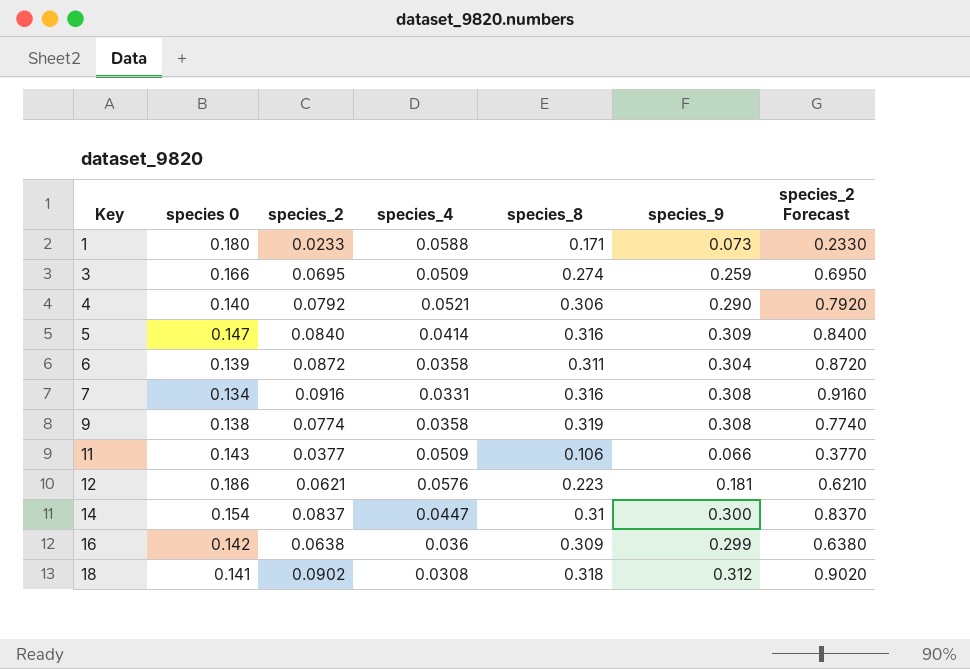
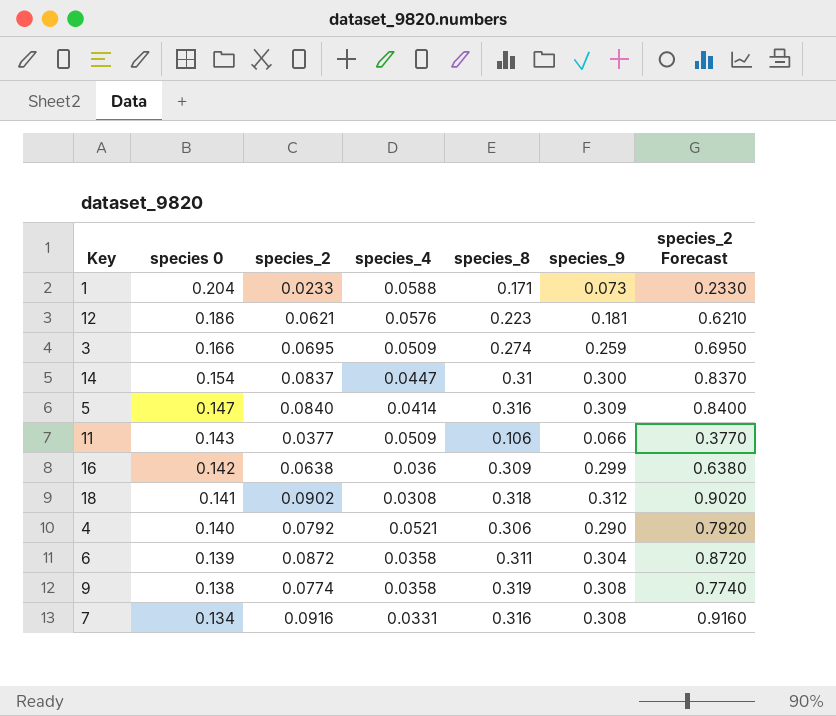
row order: Key ascending -> species 0 descending
1 | species 0: 0.180 -> 0.204

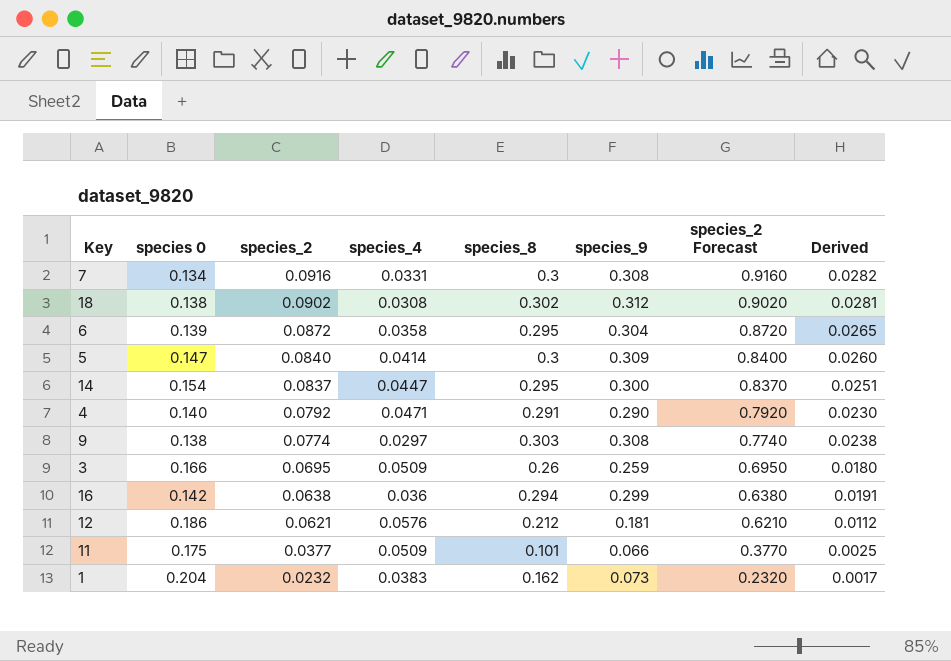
row order: species 0 descending -> species_2 descending
column Derived | formula: none -> [species_2] * [species_9]
7 | species_8: 0.316 -> 0.3
18 | species 0: 0.141 -> 0.138
18 | species_8: 0.318 -> 0.302
6 | species_8: 0.311 -> 0.295
5 | species_8: 0.316 -> 0.3
14 | species_8: 0.31 -> 0.295
4 | species_4: 0.0521 -> 0.0471
4 | species_8: 0.306 -> 0.291
9 | species_4: 0.0358 -> 0.0297
9 | species_8: 0.319 -> 0.303
3 | species_8: 0.274 -> 0.26
16 | species_8: 0.309 -> 0.294
12 | species_8: 0.223 -> 0.212
11 | species 0: 0.143 -> 0.175
11 | species_8: 0.106 -> 0.101
1 | species_2: 0.0233 -> 0.0232
1 | species_4: 0.0588 -> 0.0383
1 | species_8: 0.171 -> 0.162
1 | species_2 Forecast: 0.2330 -> 0.2320

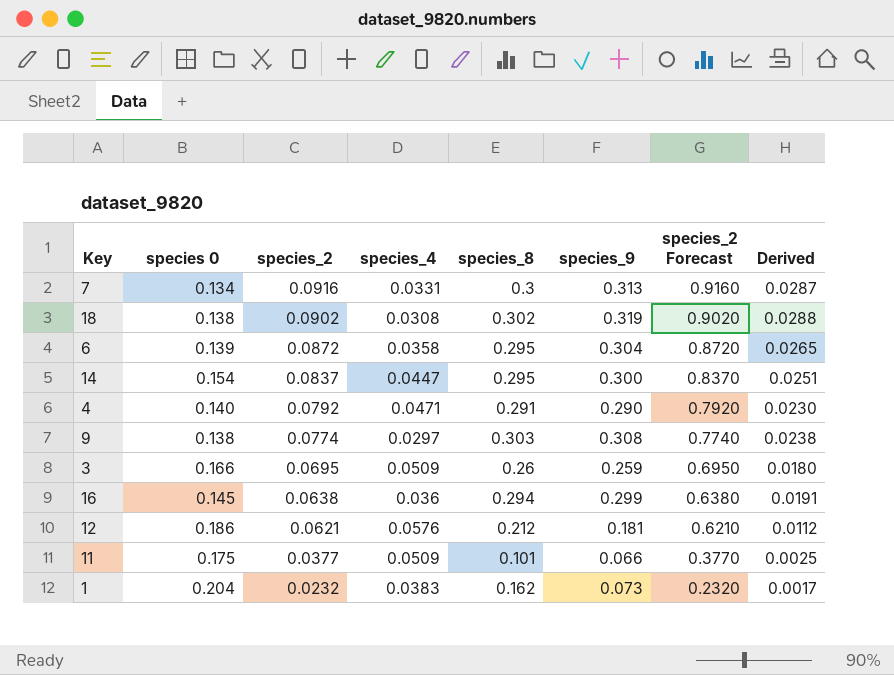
row 5: 0.147 | 0.0840 | 0.0414 | 0.3 | 0.309 | 0.8400 | 0.0260 -> none
7 | species_9: 0.308 -> 0.313
7 | Derived: 0.0282 -> 0.0287
18 | species_9: 0.312 -> 0.319
18 | Derived: 0.0281 -> 0.0288
16 | species 0: 0.142 -> 0.145

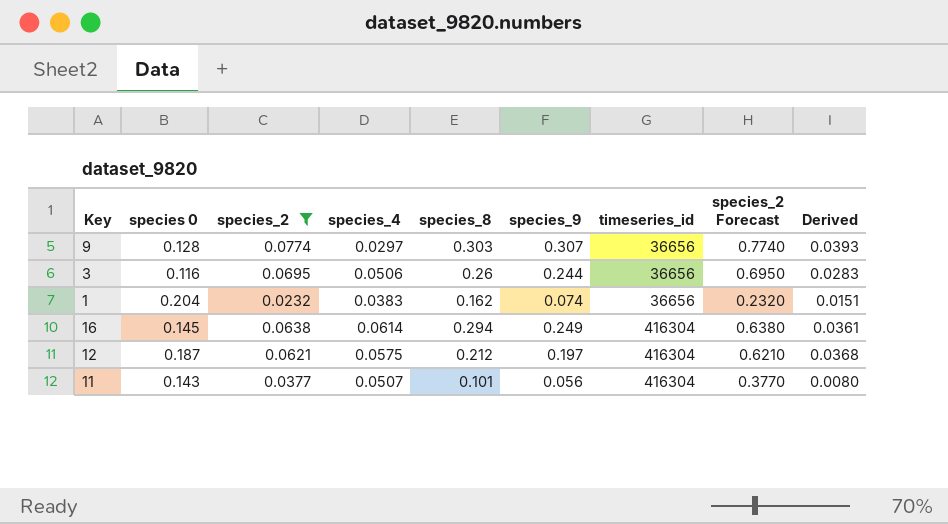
filter: none -> species_2 <= 0.0774
row order: species_2 descending -> timeseries_id ascending
column timeseries_id | position: none -> 7
column Derived | formula: [species_2] * [species_9] -> [species 0] * [species_9]
9 | species 0: 0.138 -> 0.128
9 | species_9: 0.308 -> 0.307
3 | species 0: 0.166 -> 0.116
3 | species_4: 0.0509 -> 0.0506
3 | species_9: 0.259 -> 0.244
1 | species_9: 0.073 -> 0.074
16 | species_4: 0.036 -> 0.0614
16 | species_9: 0.299 -> 0.249
12 | species 0: 0.186 -> 0.187
12 | species_4: 0.0576 -> 0.0575
12 | species_9: 0.181 -> 0.197
11 | species 0: 0.175 -> 0.143
11 | species_4: 0.0509 -> 0.0507
11 | species_9: 0.066 -> 0.056

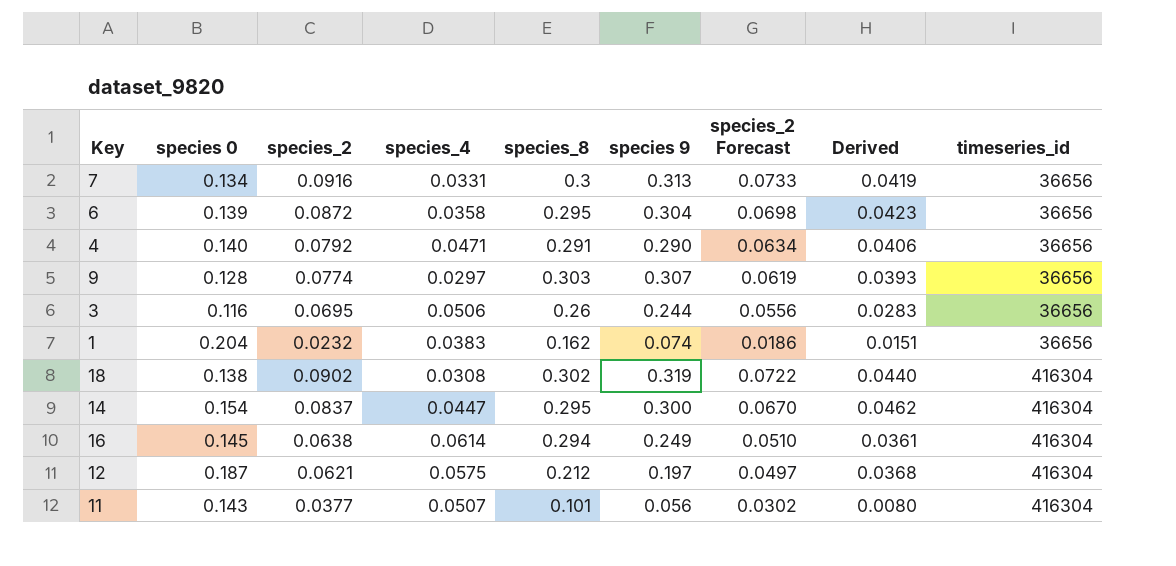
filter: species_2 <= 0.0774 -> none
column name: species_9 -> species 9
column species_2 Forecast | formula: [species_2] * 10 -> [species_2] * 0.8
column timeseries_id | position: 7 -> 9

